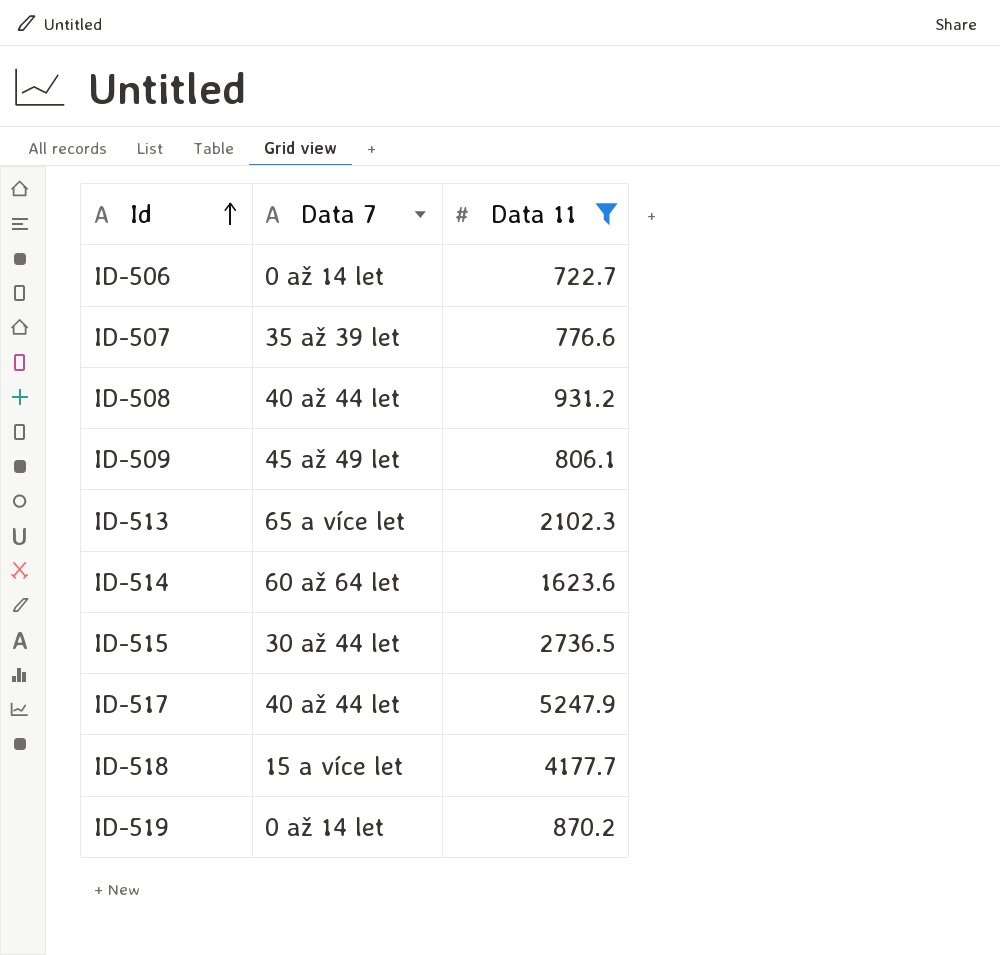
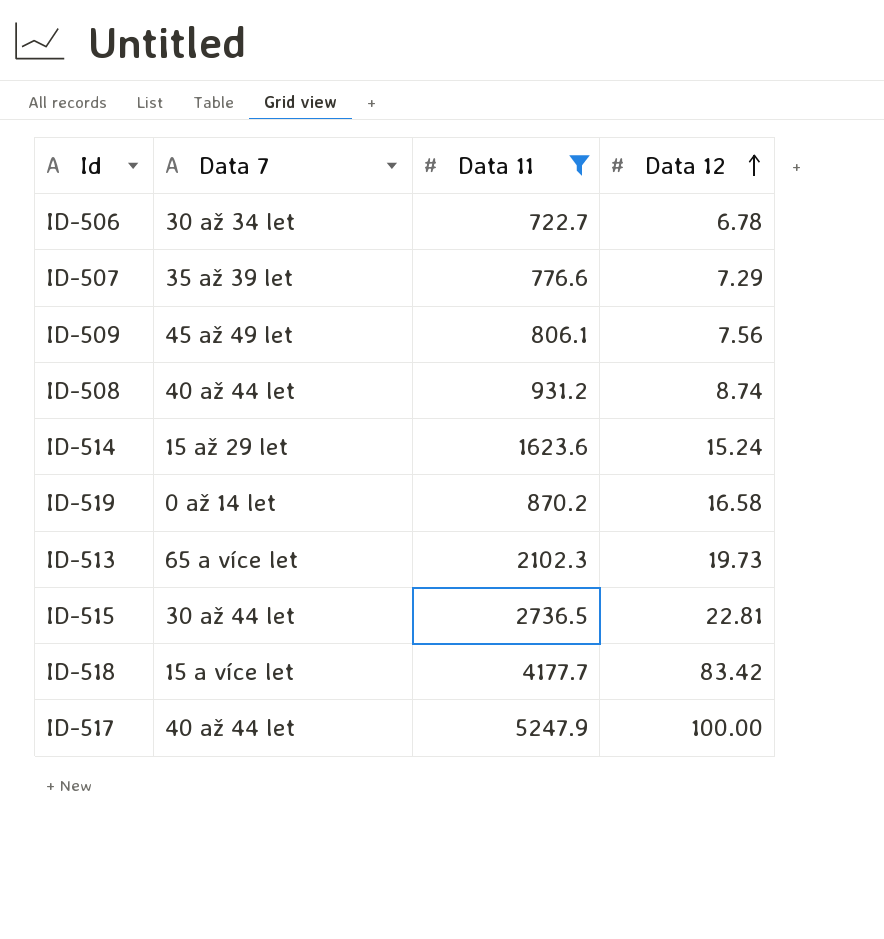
row order: Id ascending -> Data 12 ascending
column Data 12 | position: none -> 4
ID-506 | Data 7: 0 až 14 let -> 30 až 34 let
ID-514 | Data 7: 60 až 64 let -> 15 až 29 let

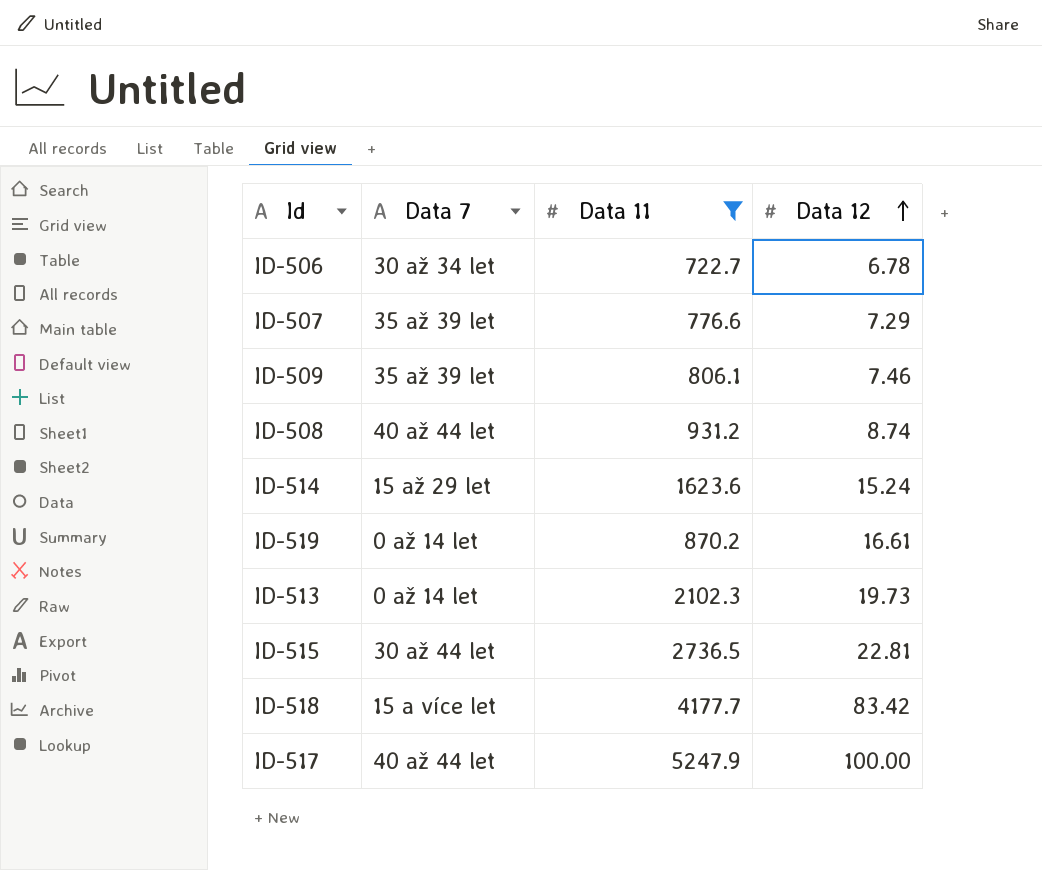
ID-509 | Data 7: 45 až 49 let -> 35 až 39 let
ID-509 | Data 12: 7.56 -> 7.46
ID-519 | Data 12: 16.58 -> 16.61
ID-513 | Data 7: 65 a více let -> 0 až 14 let

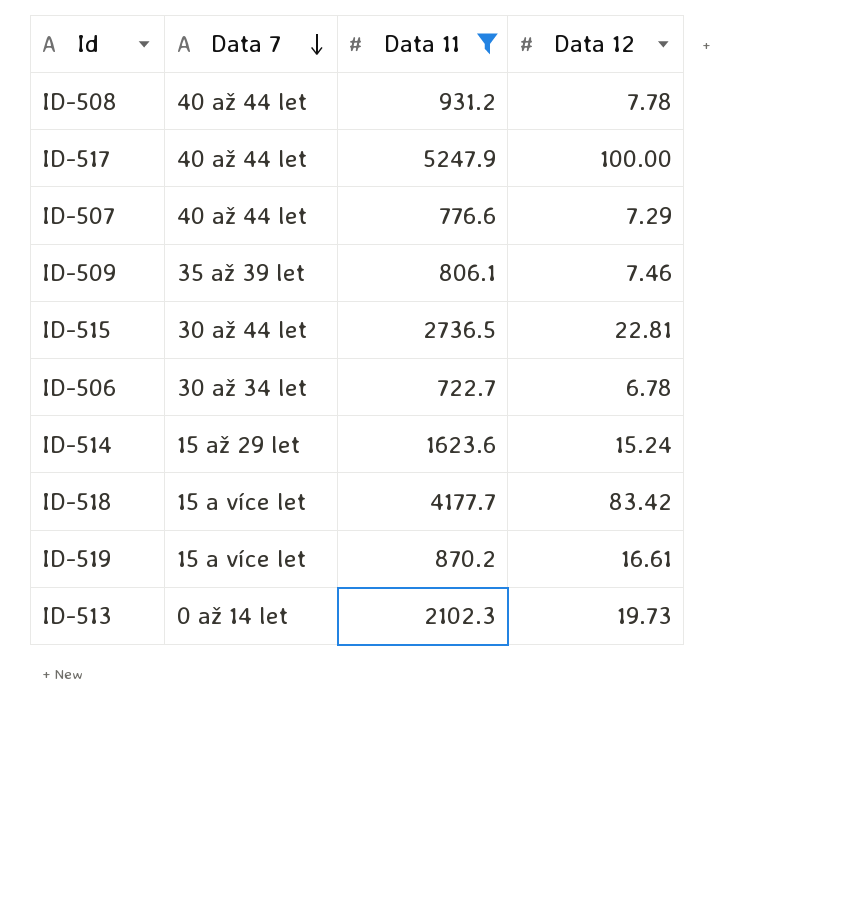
row order: Data 12 ascending -> Data 7 descending
ID-508 | Data 12: 8.74 -> 7.78
ID-507 | Data 7: 35 až 39 let -> 40 až 44 let
ID-519 | Data 7: 0 až 14 let -> 15 a více let

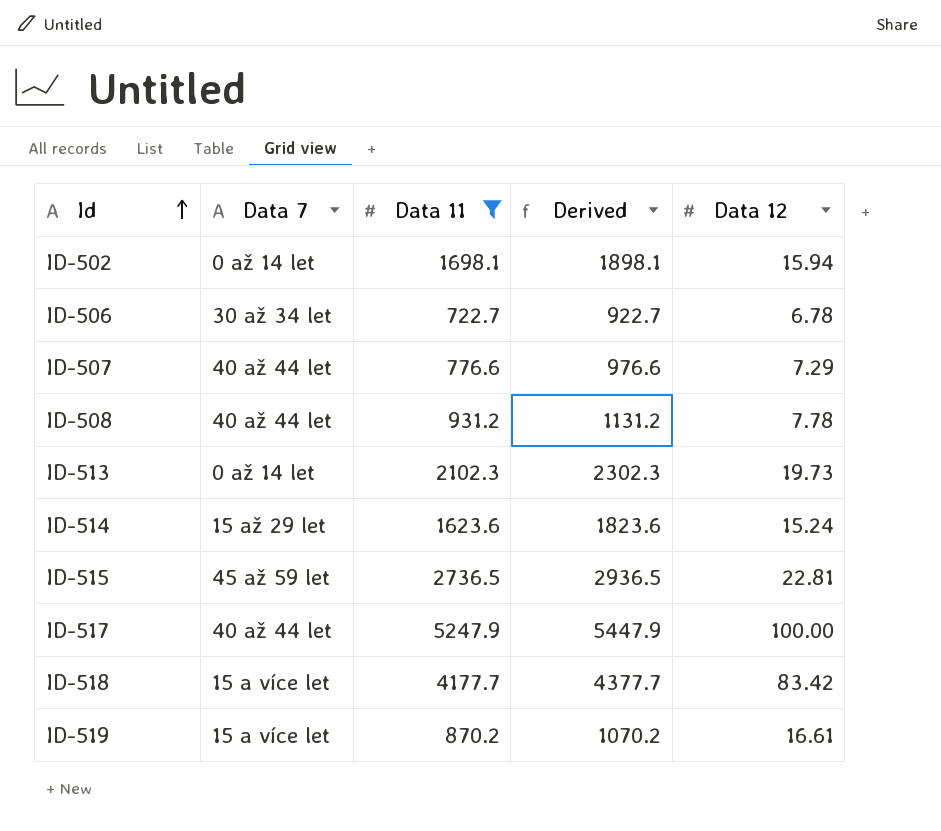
row order: Data 7 descending -> Id ascending
column Derived | formula: none -> [Data 11] + 200
row ID-509: 35 až 39 let | 806.1 | 7.46 -> none
row ID-502: none -> 0 až 14 let | 1698.1 | 1898.1 | 15.94
ID-515 | Data 7: 30 až 44 let -> 45 až 59 let

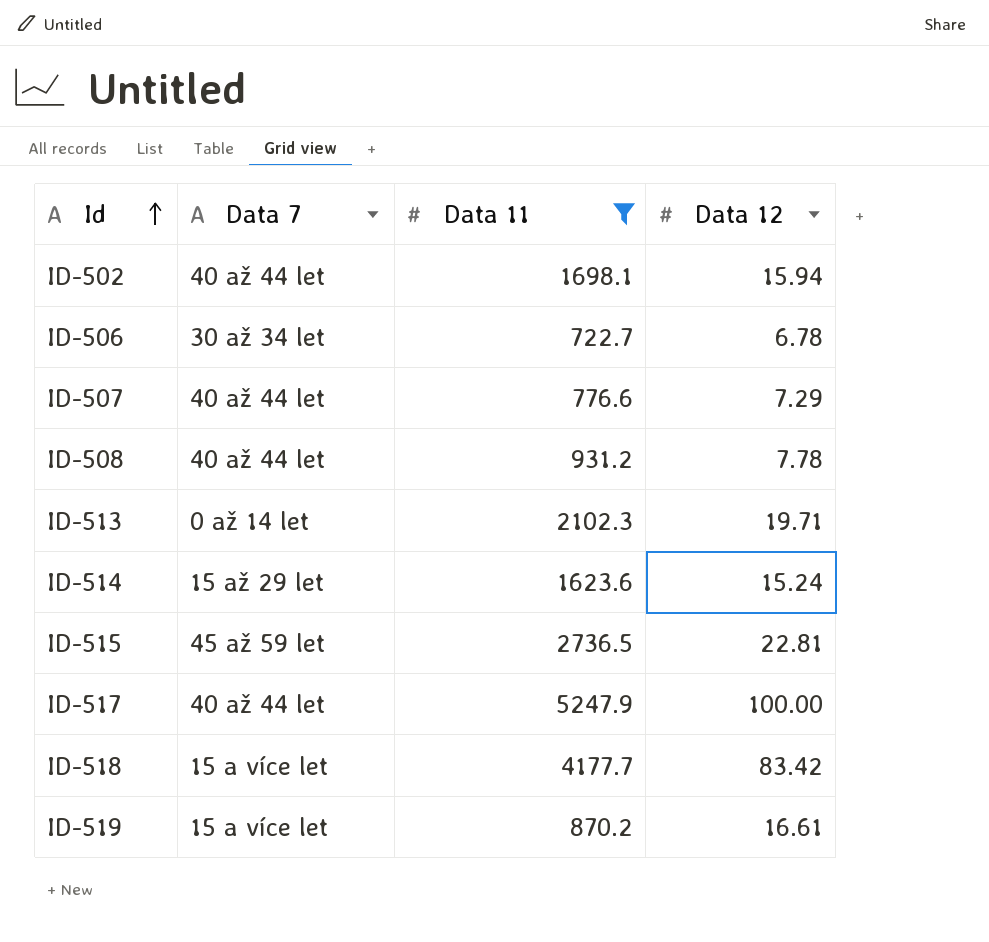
column Derived | formula: [Data 11] + 200 -> none
ID-502 | Data 7: 0 až 14 let -> 40 až 44 let
ID-513 | Data 12: 19.73 -> 19.71

